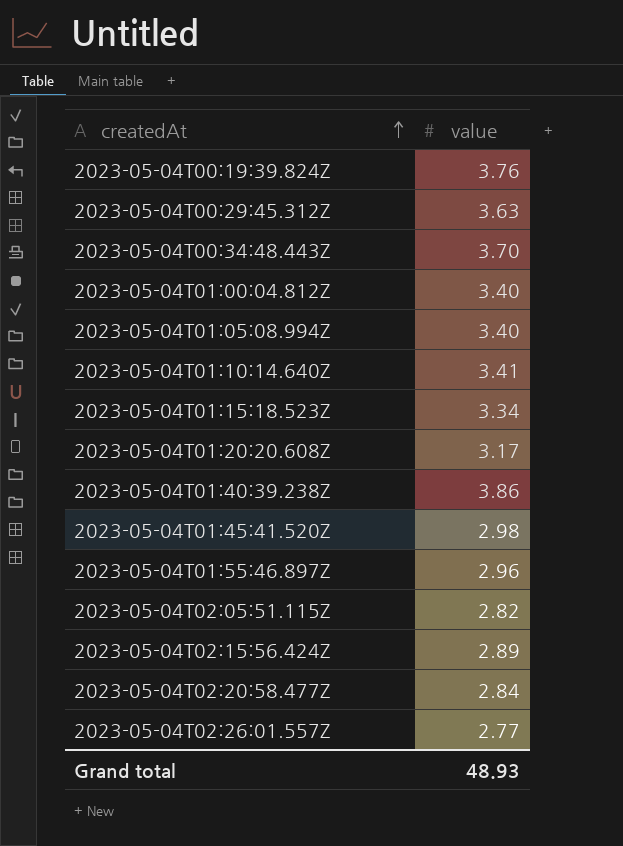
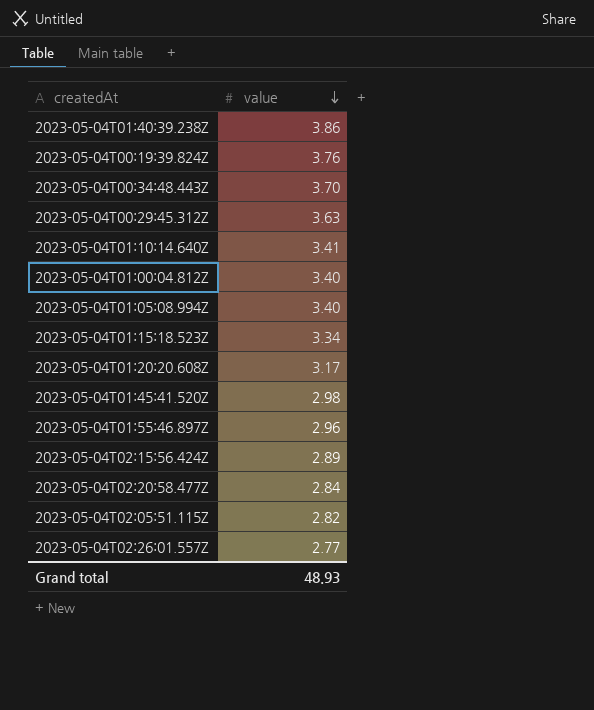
row order: createdAt ascending -> value descending

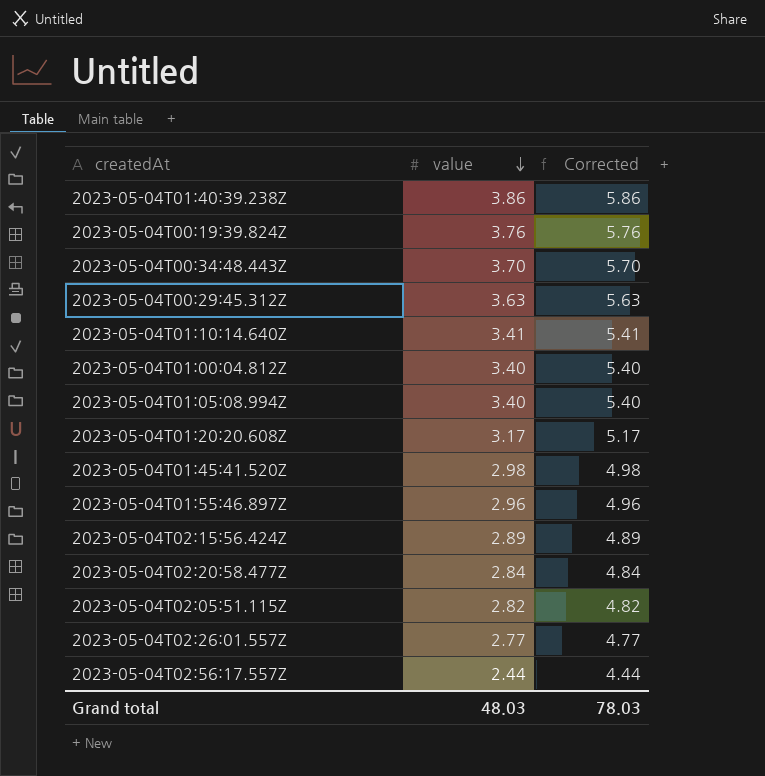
column Corrected | formula: none -> [value] + 2
row 2023-05-04T01:15:18.523Z: 3.34 -> none
row 2023-05-04T02:56:17.557Z: none -> 2.44 | 4.44
Grand total | value: 48.93 -> 48.03

